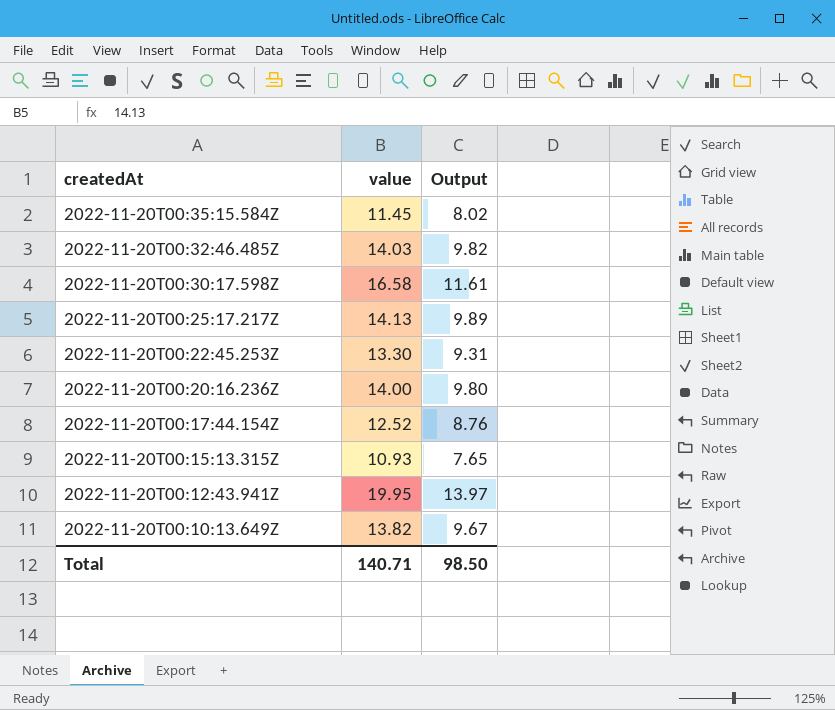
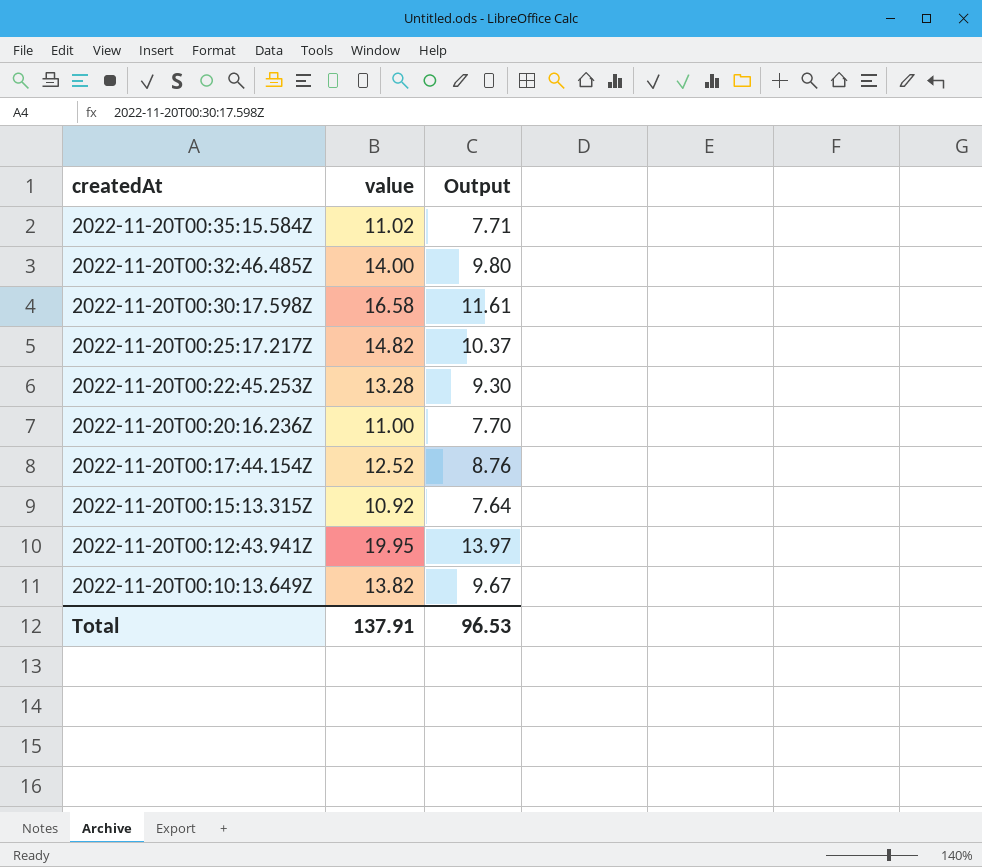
2022-11-20T00:35:15.584Z | value: 11.45 -> 11.02
2022-11-20T00:35:15.584Z | Output: 8.02 -> 7.71
2022-11-20T00:32:46.485Z | value: 14.03 -> 14.00
2022-11-20T00:32:46.485Z | Output: 9.82 -> 9.80
2022-11-20T00:25:17.217Z | value: 14.13 -> 14.82
2022-11-20T00:25:17.217Z | Output: 9.89 -> 10.37
2022-11-20T00:22:45.253Z | value: 13.30 -> 13.28
2022-11-20T00:22:45.253Z | Output: 9.31 -> 9.30
2022-11-20T00:20:16.236Z | value: 14.00 -> 11.00
2022-11-20T00:20:16.236Z | Output: 9.80 -> 7.70
2022-11-20T00:15:13.315Z | value: 10.93 -> 10.92
2022-11-20T00:15:13.315Z | Output: 7.65 -> 7.64
Total | value: 140.71 -> 137.91
Total | Output: 98.50 -> 96.53

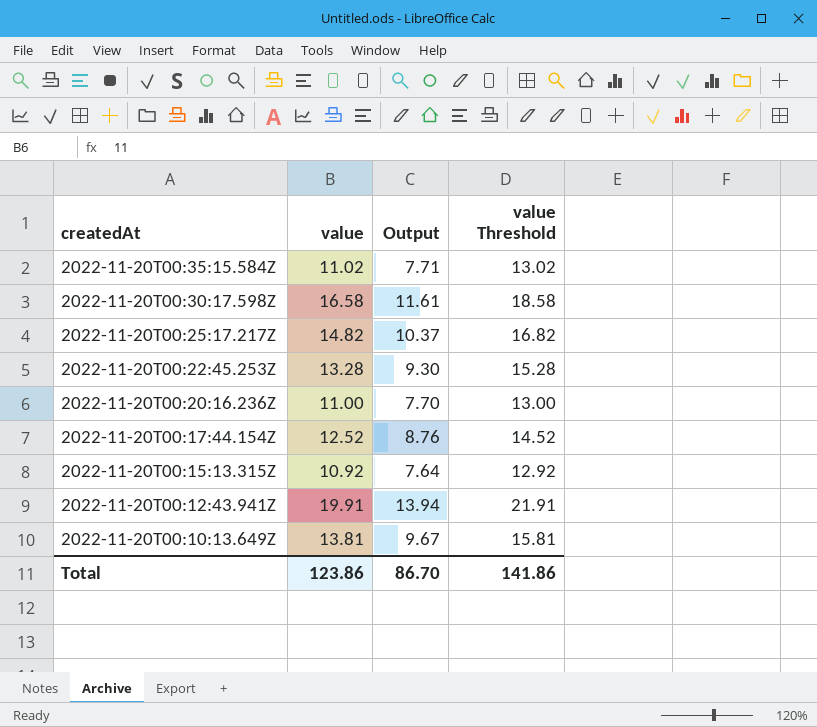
column value Threshold | formula: none -> [value] + 2
row 2022-11-20T00:32:46.485Z: 14.00 | 9.80 -> none
2022-11-20T00:12:43.941Z | value: 19.95 -> 19.91
2022-11-20T00:12:43.941Z | Output: 13.97 -> 13.94
2022-11-20T00:10:13.649Z | value: 13.82 -> 13.81
Total | value: 137.91 -> 123.86
Total | Output: 96.53 -> 86.70

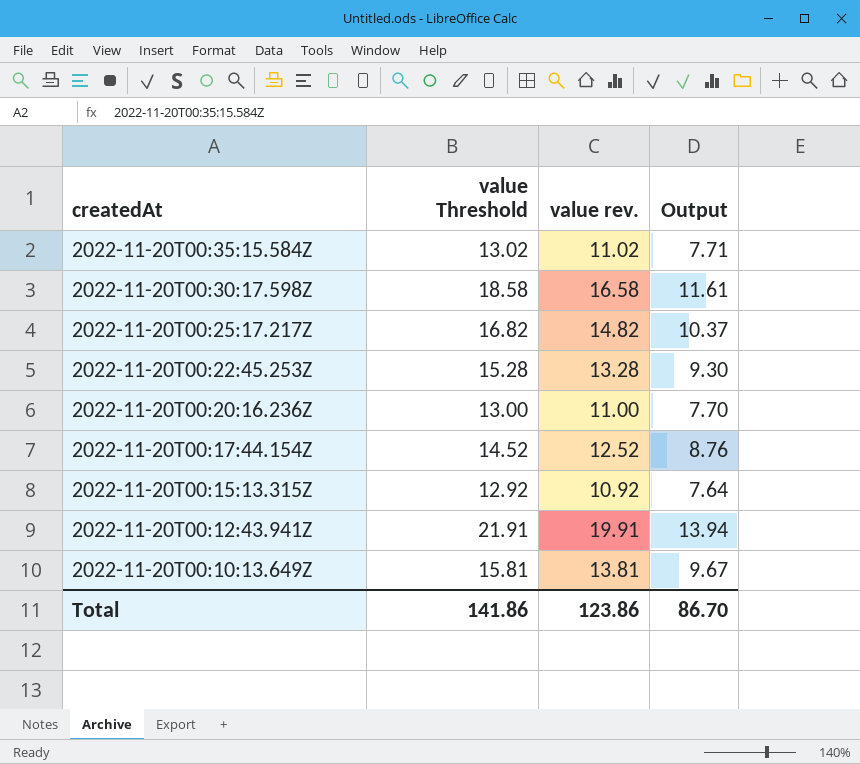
column value Threshold | position: 4 -> 2
column name: value -> value rev.

